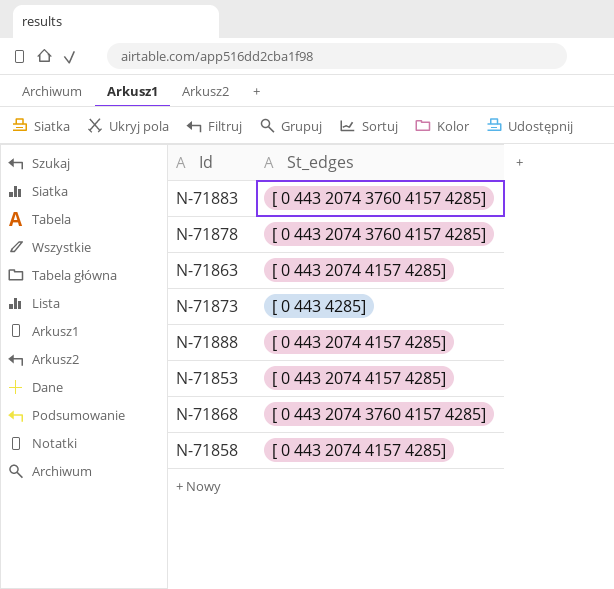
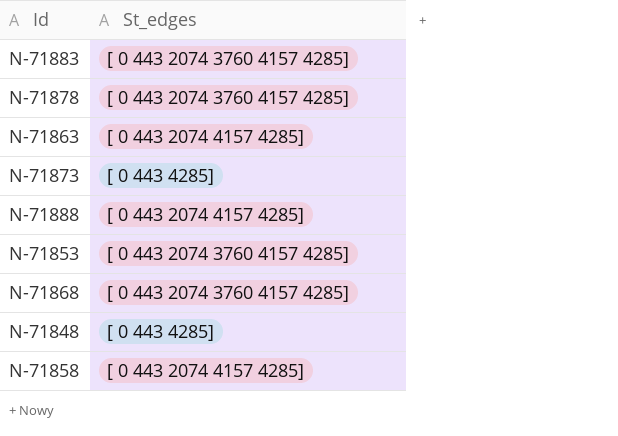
N-71853 | St_edges: [ 0 443 2074 4157 4285] -> [ 0 443 2074 3760 4157 4285]
row N-71848: none -> [ 0 443 4285]

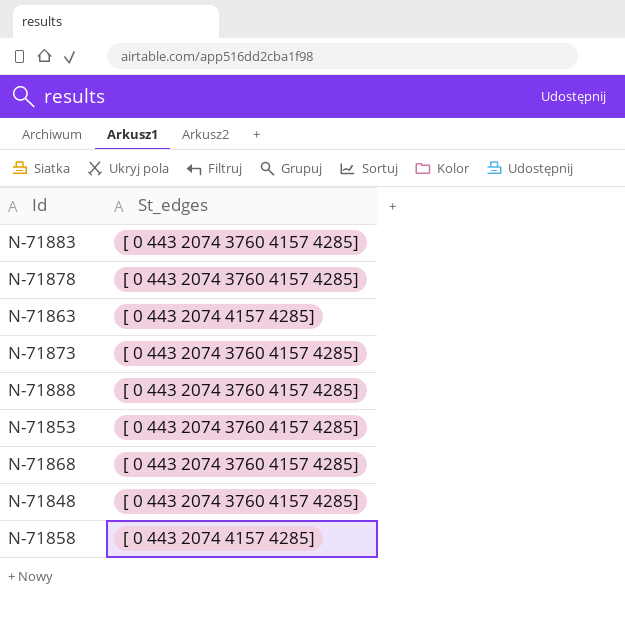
N-71873 | St_edges: [ 0 443 4285] -> [ 0 443 2074 3760 4157 4285]
N-71888 | St_edges: [ 0 443 2074 4157 4285] -> [ 0 443 2074 3760 4157 4285]
N-71848 | St_edges: [ 0 443 4285] -> [ 0 443 2074 3760 4157 4285]

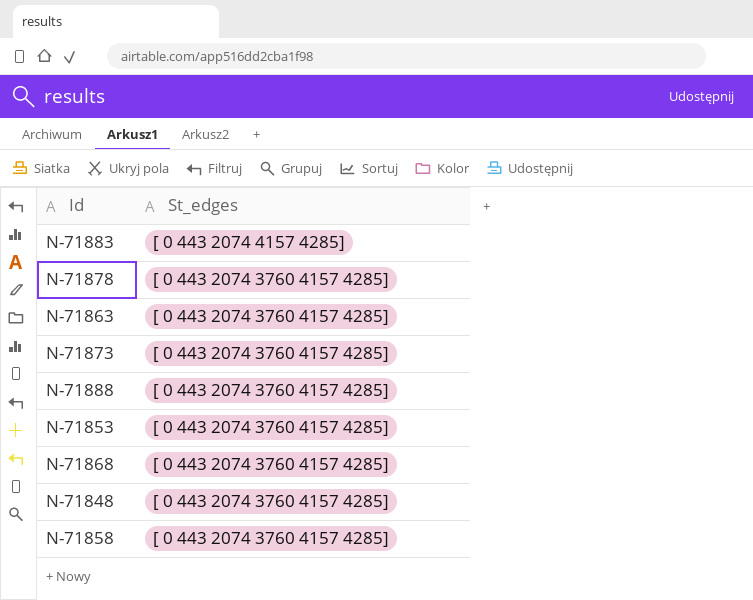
N-71883 | St_edges: [ 0 443 2074 3760 4157 4285] -> [ 0 443 2074 4157 4285]
N-71863 | St_edges: [ 0 443 2074 4157 4285] -> [ 0 443 2074 3760 4157 4285]
N-71858 | St_edges: [ 0 443 2074 4157 4285] -> [ 0 443 2074 3760 4157 4285]

